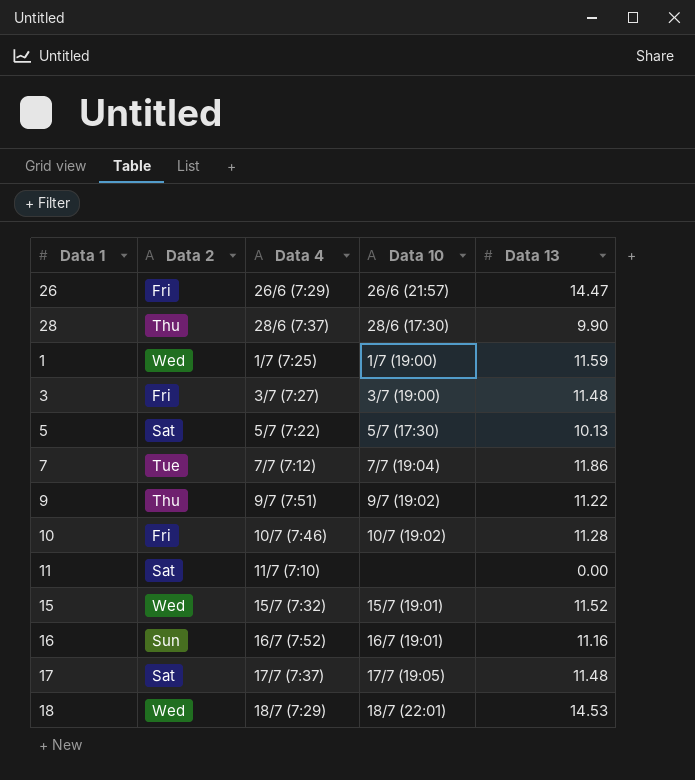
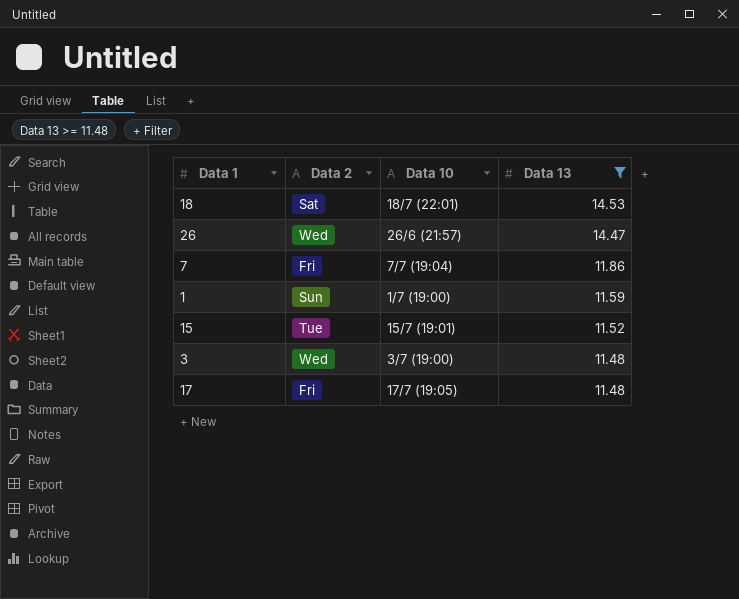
filter: none -> Data 13 >= 11.48
row order: none -> Data 13 descending
column Data 4 | position: 3 -> none
18 | Data 2: Wed -> Sat
26 | Data 2: Fri -> Wed
7 | Data 2: Tue -> Fri
1 | Data 2: Wed -> Sun
15 | Data 2: Wed -> Tue
3 | Data 2: Fri -> Wed
17 | Data 2: Sat -> Fri

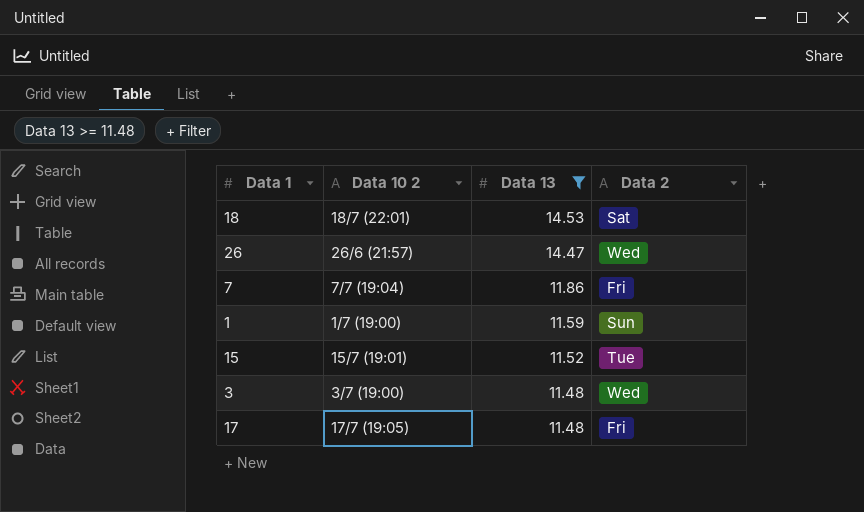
column name: Data 10 -> Data 10 2
column Data 2 | position: 2 -> 4

